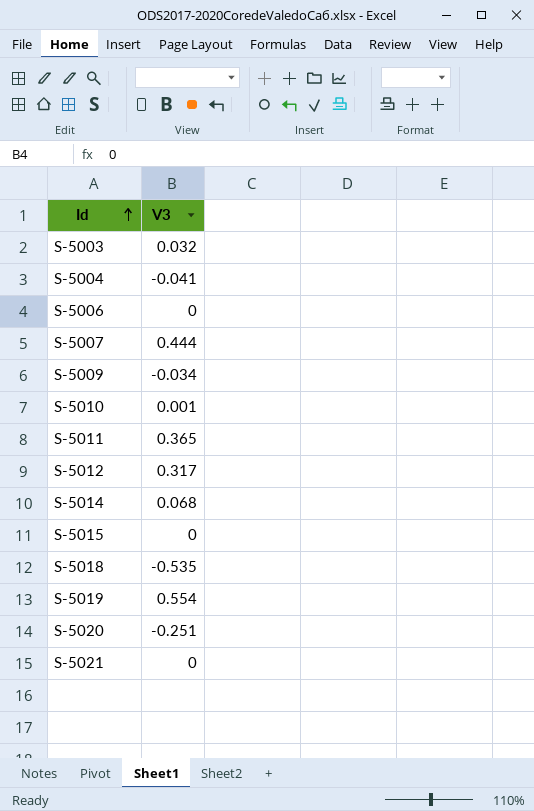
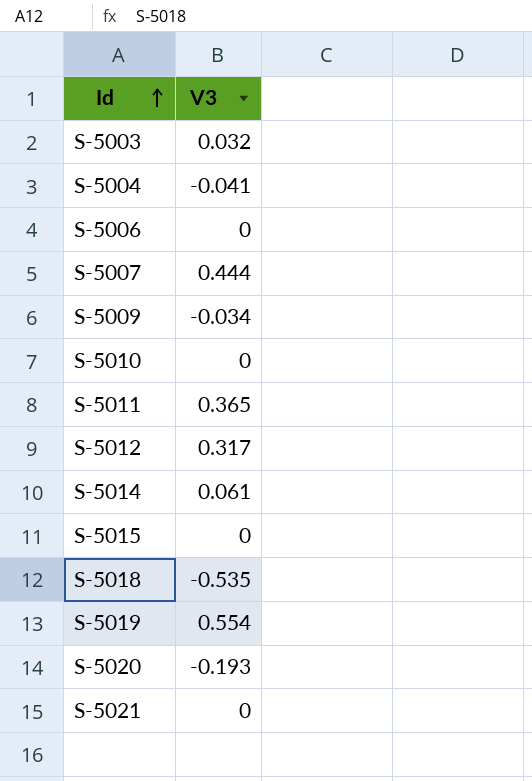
S-5010 | V3: 0.001 -> 0
S-5014 | V3: 0.068 -> 0.061
S-5020 | V3: -0.251 -> -0.193

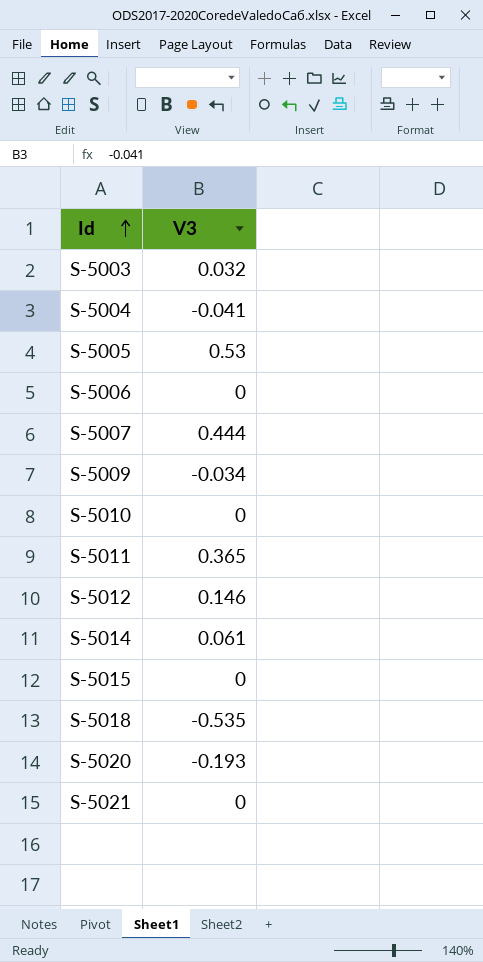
row S-5019: 0.554 -> none
row S-5005: none -> 0.53
S-5012 | V3: 0.317 -> 0.146

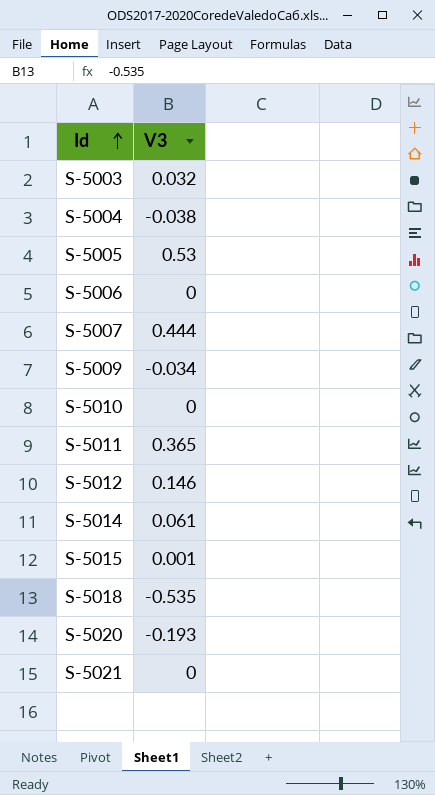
S-5004 | V3: -0.041 -> -0.038
S-5015 | V3: 0 -> 0.001

